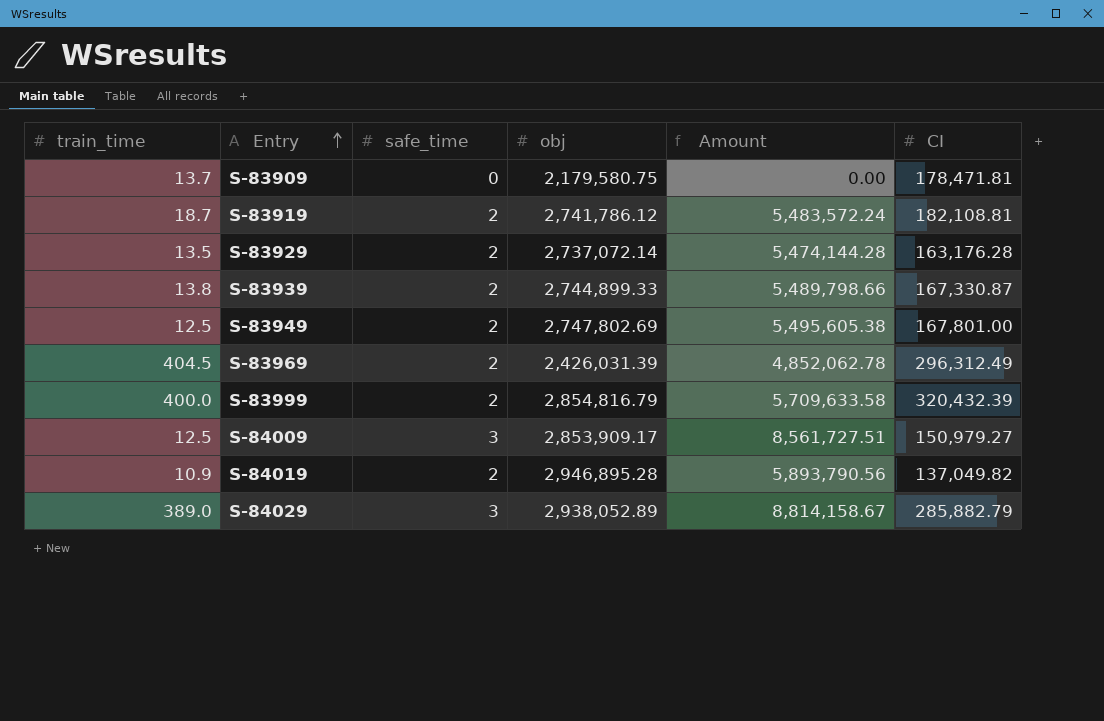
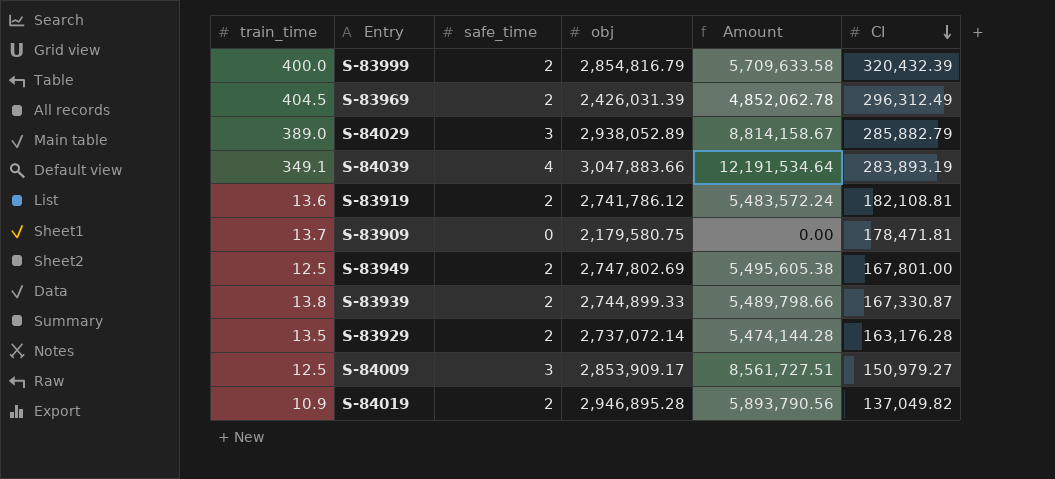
row order: Entry ascending -> CI descending
row S-84039: none -> 349.1 | 4 | 3,047,883.66 | 12,191,534.64 | 283,893.19
S-83919 | train_time: 18.7 -> 13.6

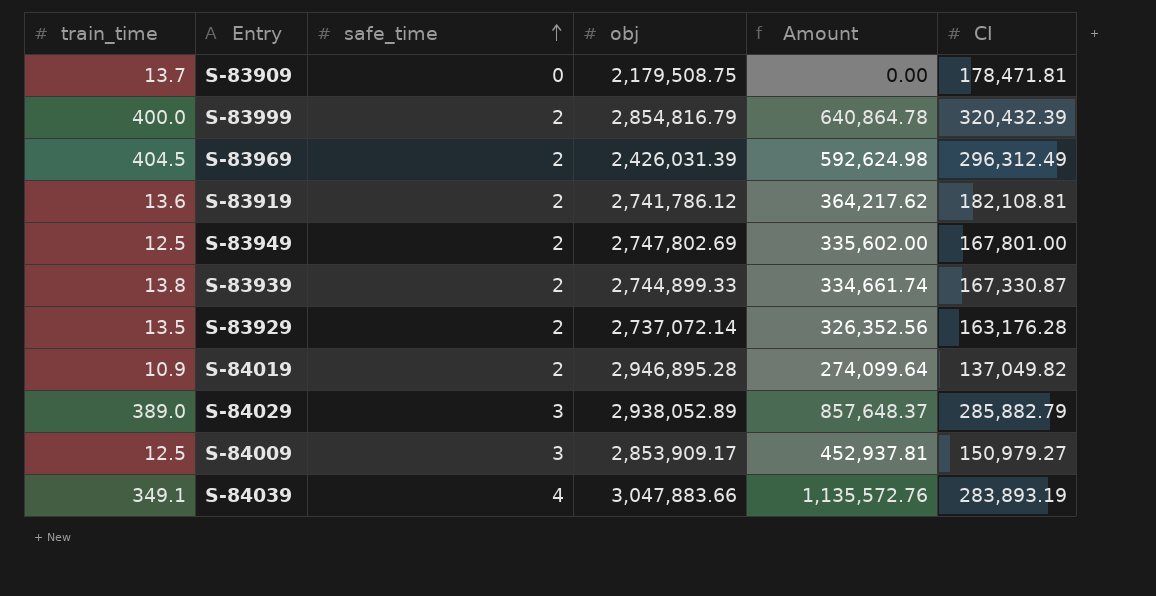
row order: CI descending -> safe_time ascending
column Amount | formula: [safe_time] * [obj] -> [safe_time] * [CI]
S-83909 | obj: 2,179,580.75 -> 2,179,508.75

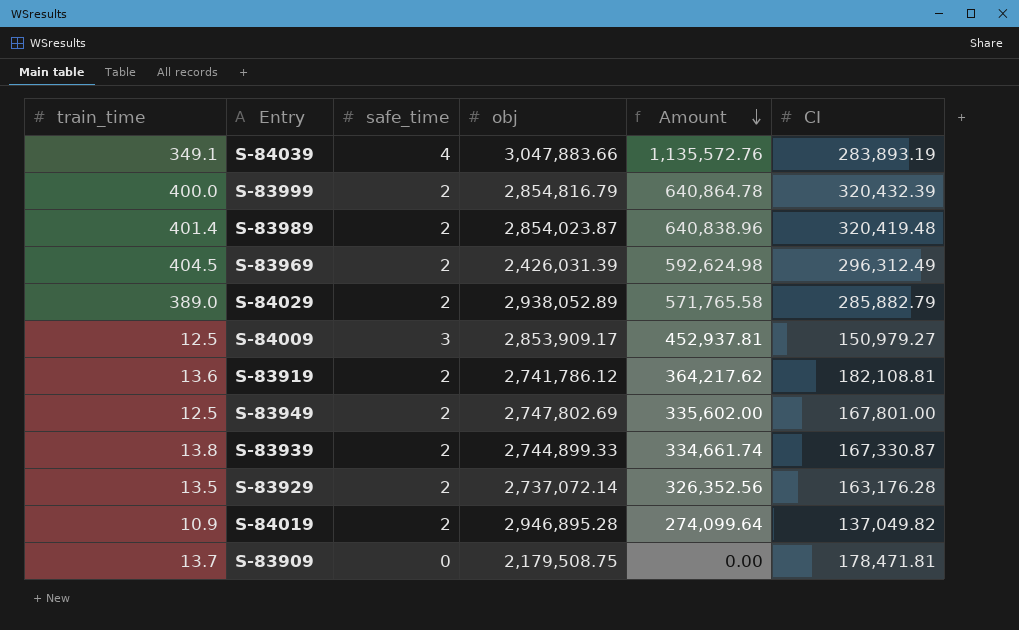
row order: safe_time ascending -> Amount descending
row S-83989: none -> 401.4 | 2 | 2,854,023.87 | 640,838.96 | 320,419.48
S-84029 | safe_time: 3 -> 2
S-84029 | Amount: 857,648.37 -> 571,765.58

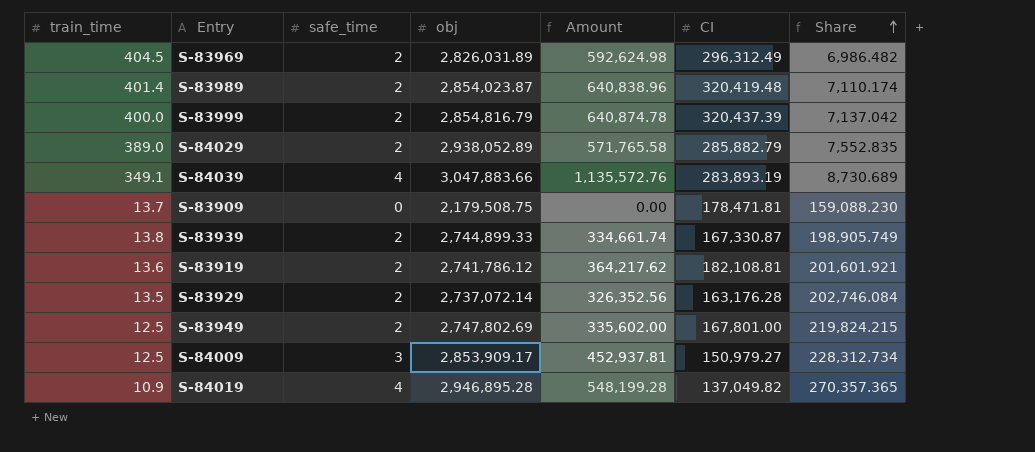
row order: Amount descending -> Share ascending
column Share | formula: none -> [obj] / [train_time]
S-83969 | obj: 2,426,031.39 -> 2,826,031.89
S-83999 | Amount: 640,864.78 -> 640,874.78
S-83999 | CI: 320,432.39 -> 320,437.39
S-84019 | safe_time: 2 -> 4
S-84019 | Amount: 274,099.64 -> 548,199.28

